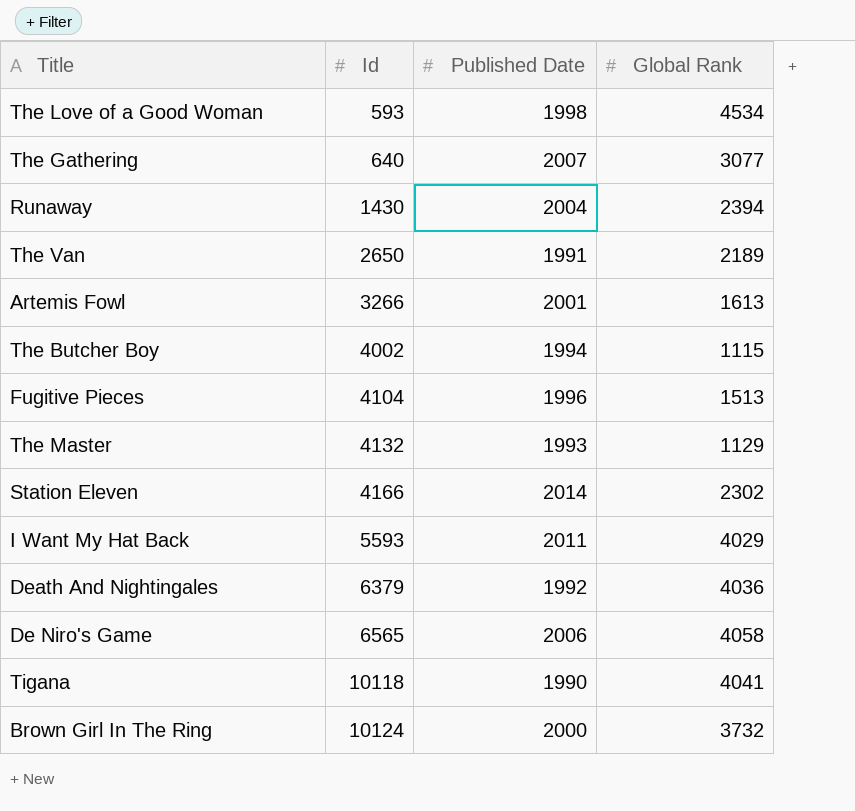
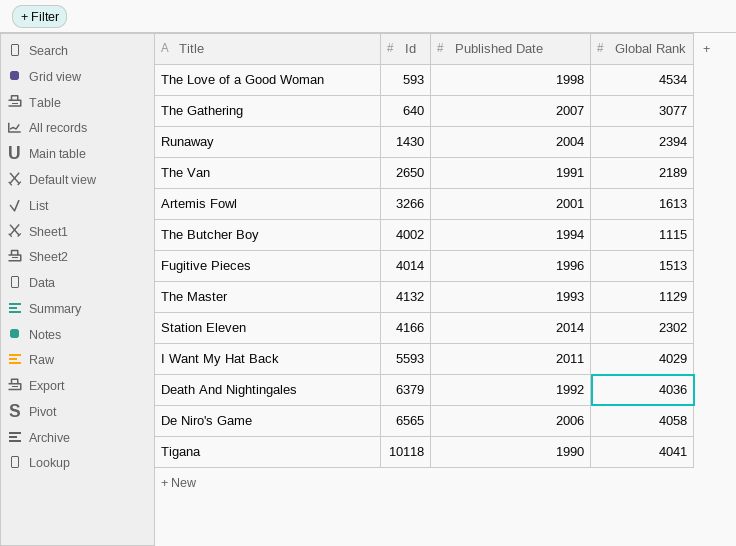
row Brown Girl In The Ring: 10124 | 2000 | 3732 -> none
Fugitive Pieces | Id: 4104 -> 4014

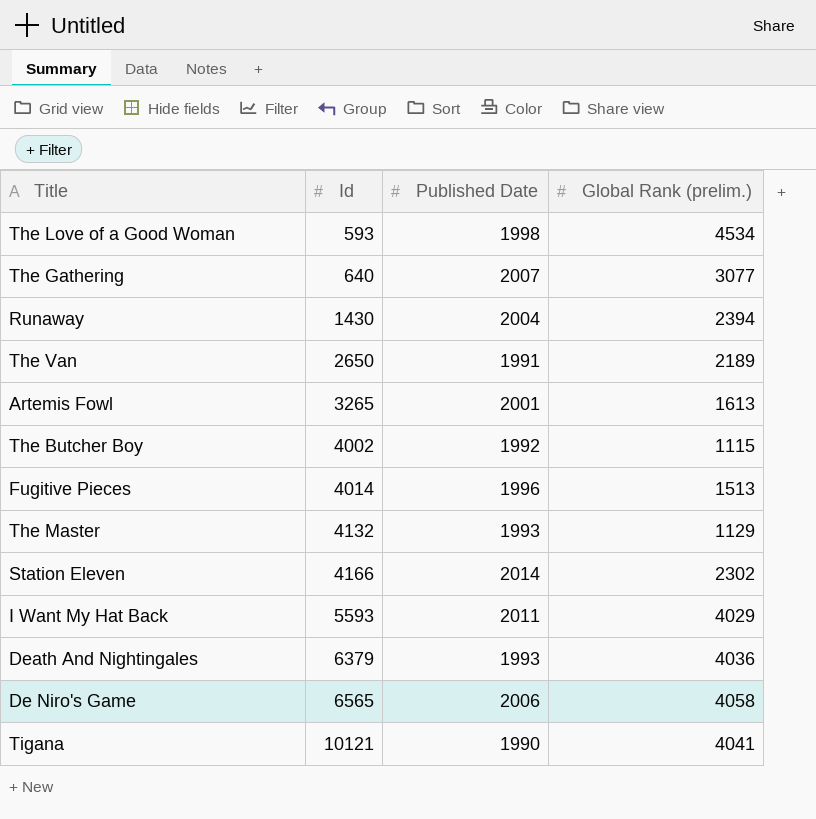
column name: Global Rank -> Global Rank (prelim.)
Artemis Fowl | Id: 3266 -> 3265
The Butcher Boy | Published Date: 1994 -> 1992
Death And Nightingales | Published Date: 1992 -> 1993
Tigana | Id: 10118 -> 10121

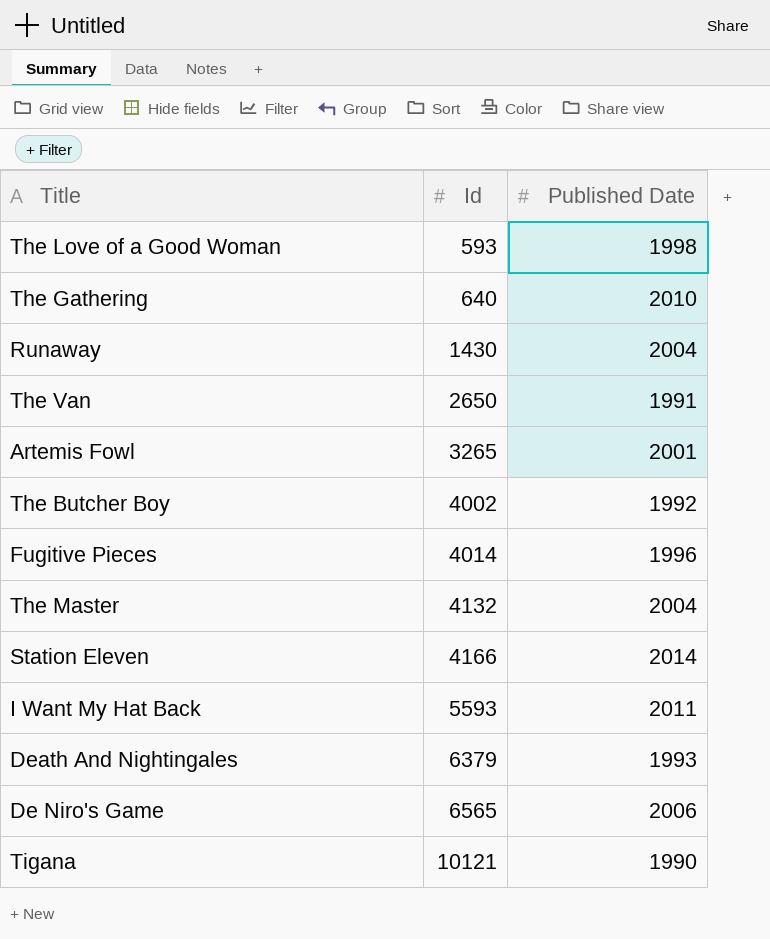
column Global Rank (prelim.) | position: 4 -> none
The Gathering | Published Date: 2007 -> 2010
The Master | Published Date: 1993 -> 2004

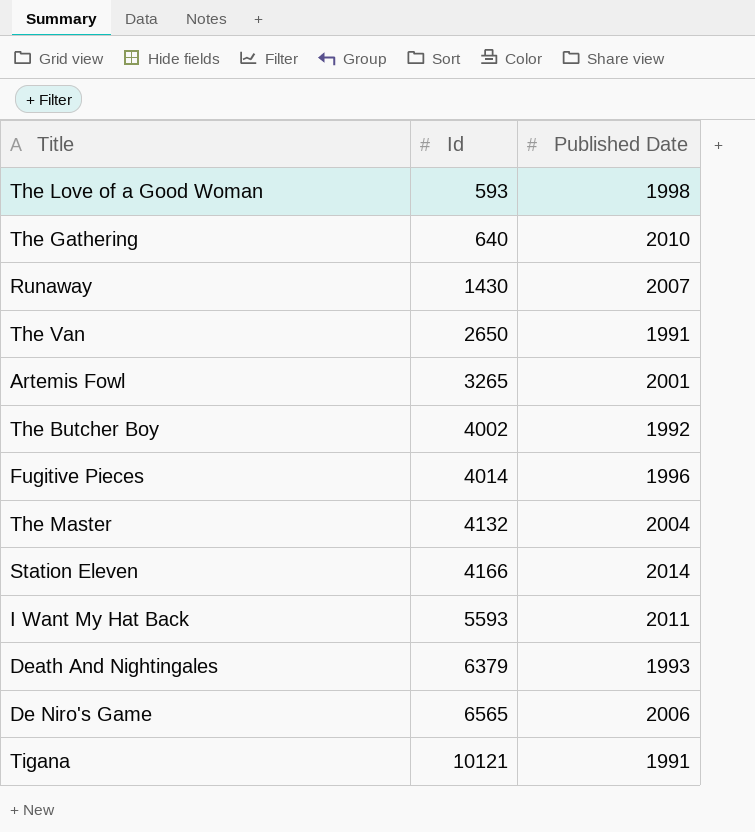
Runaway | Published Date: 2004 -> 2007
Tigana | Published Date: 1990 -> 1991

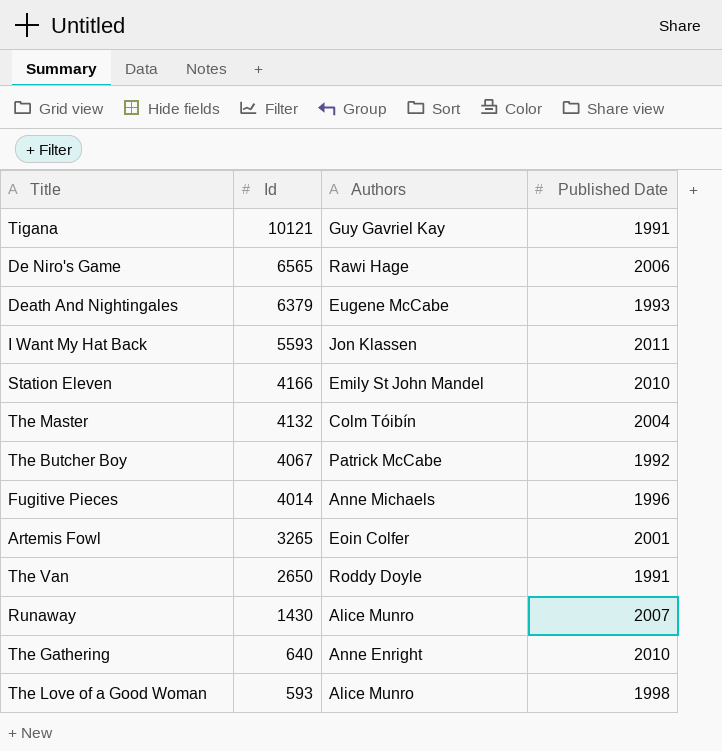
row order: Id ascending -> Id descending
column Authors | position: none -> 3
Station Eleven | Published Date: 2014 -> 2010
The Butcher Boy | Id: 4002 -> 4067

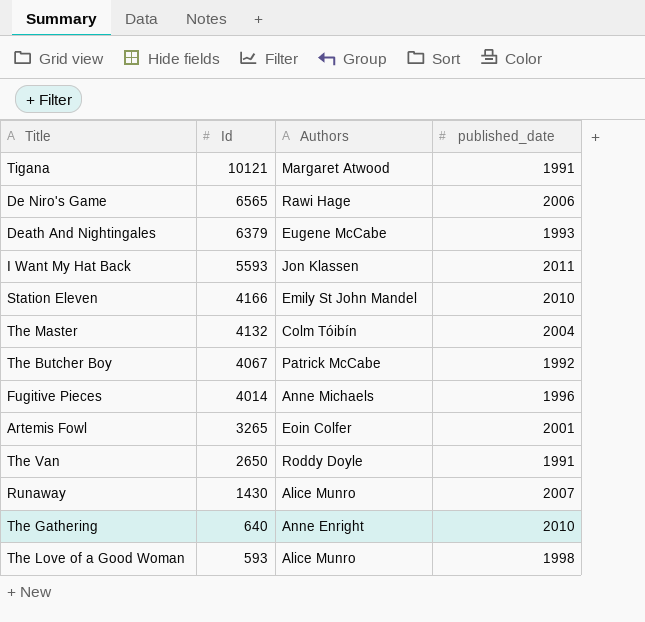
column name: Published Date -> published_date
Tigana | Authors: Guy Gavriel Kay -> Margaret Atwood

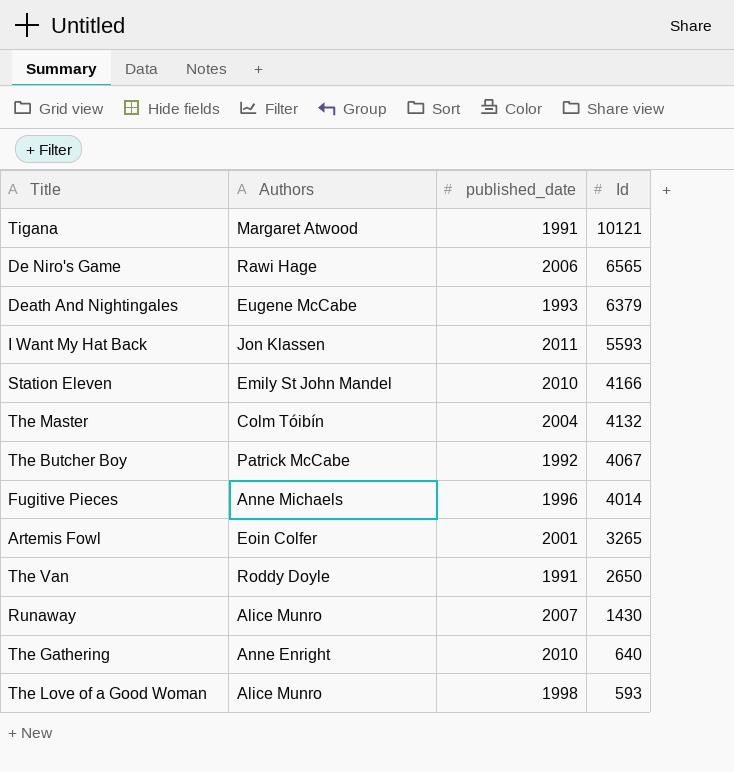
column Id | position: 2 -> 4

